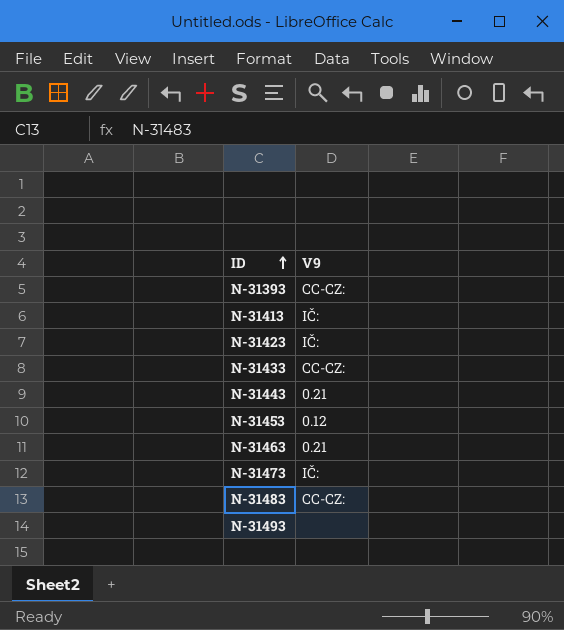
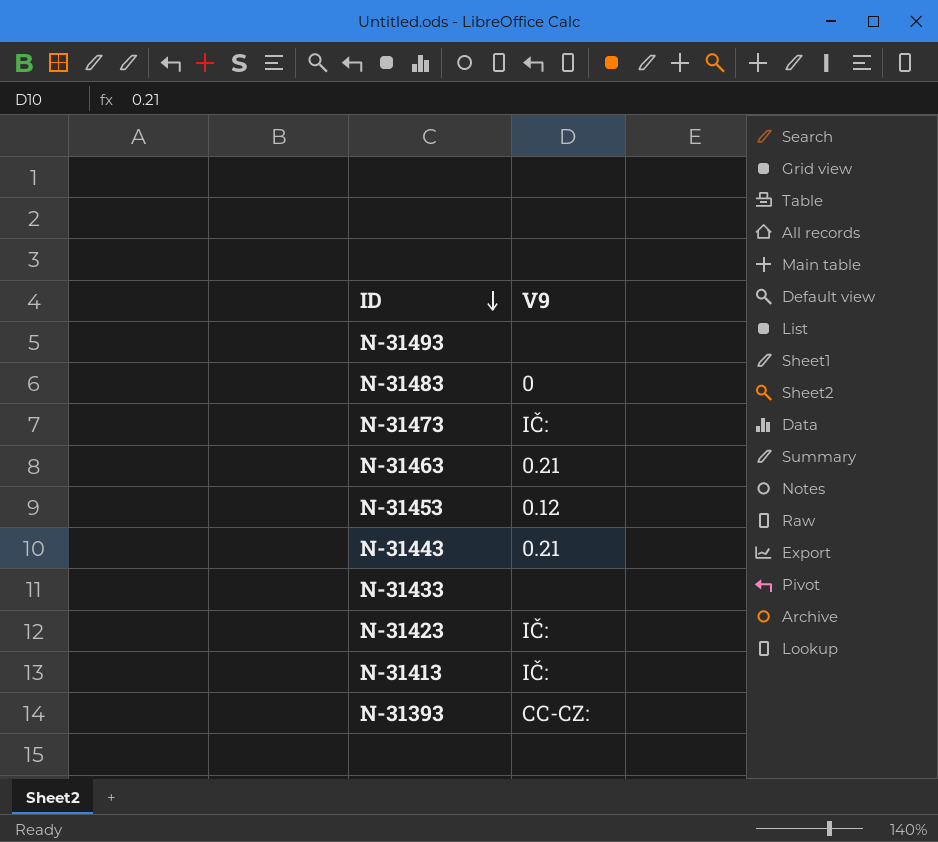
row order: ID ascending -> ID descending
N-31483 | V9: CC-CZ: -> 0
N-31433 | V9: CC-CZ: -> none

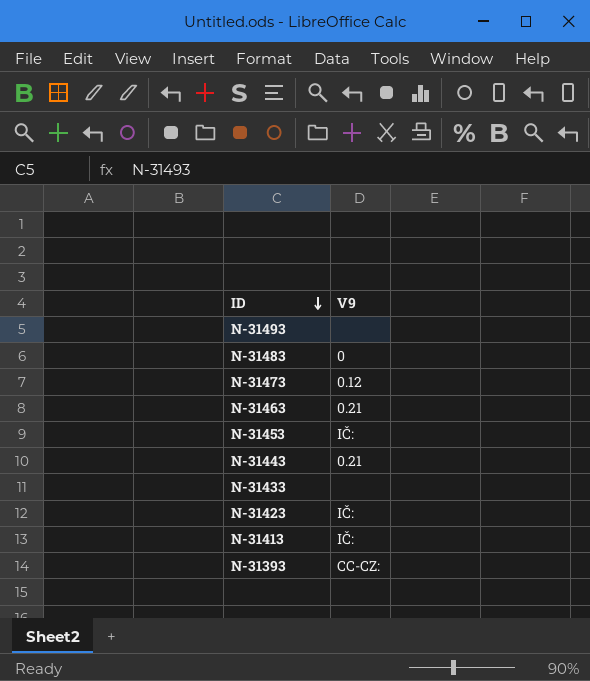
N-31473 | V9: IČ: -> 0.12
N-31453 | V9: 0.12 -> IČ:

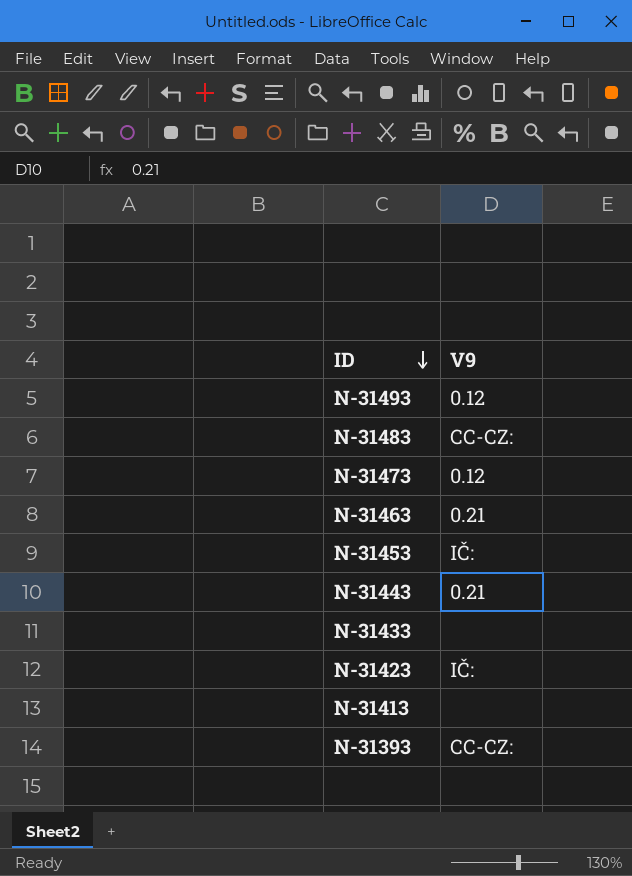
N-31493 | V9: none -> 0.12
N-31483 | V9: 0 -> CC-CZ:
N-31413 | V9: IČ: -> none

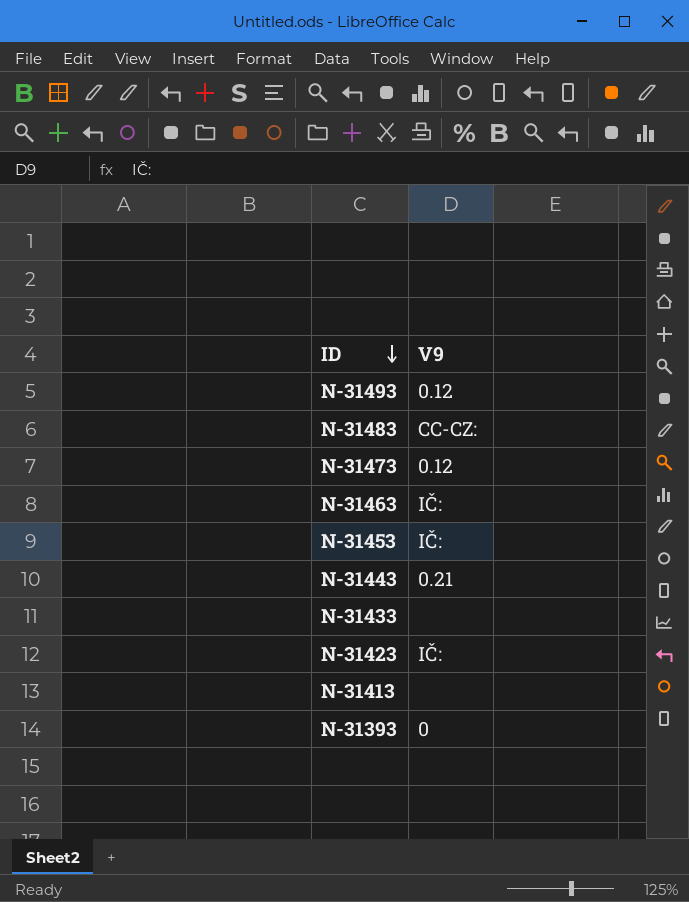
N-31463 | V9: 0.21 -> IČ:
N-31393 | V9: CC-CZ: -> 0

